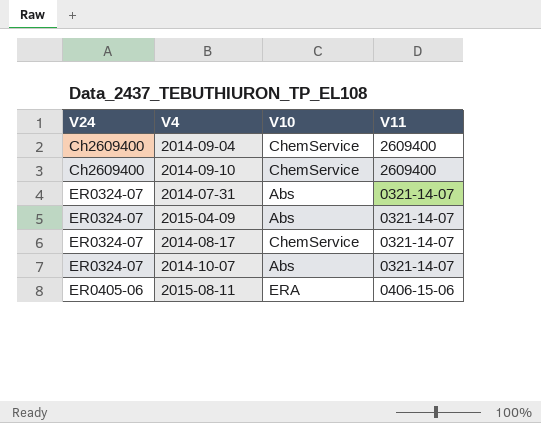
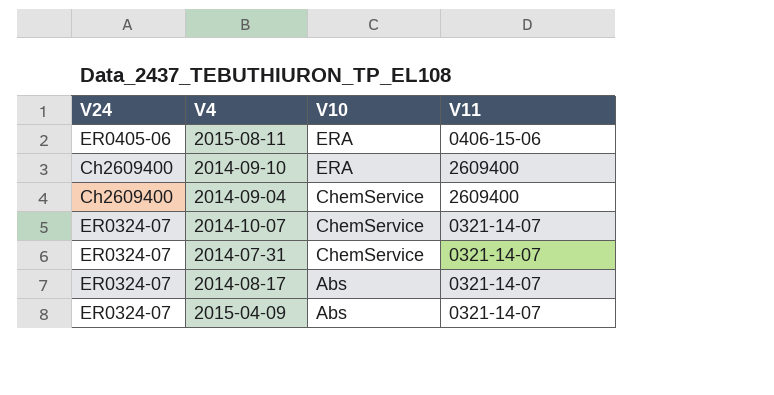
row order: V24 ascending -> V10 descending
2014-09-10 | V10: ChemService -> ERA
2014-10-07 | V10: Abs -> ChemService
2014-07-31 | V10: Abs -> ChemService
2014-08-17 | V10: ChemService -> Abs

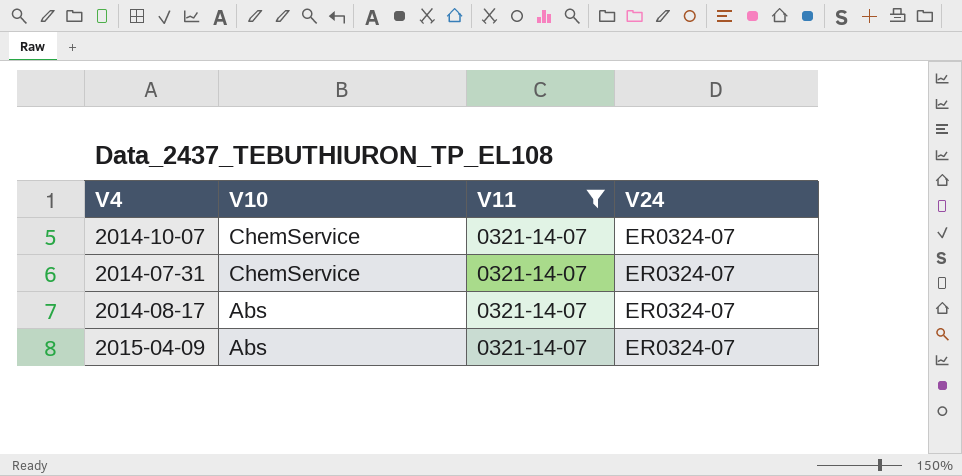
filter: none -> V11 = 0321-14-07
column V24 | position: 1 -> 4

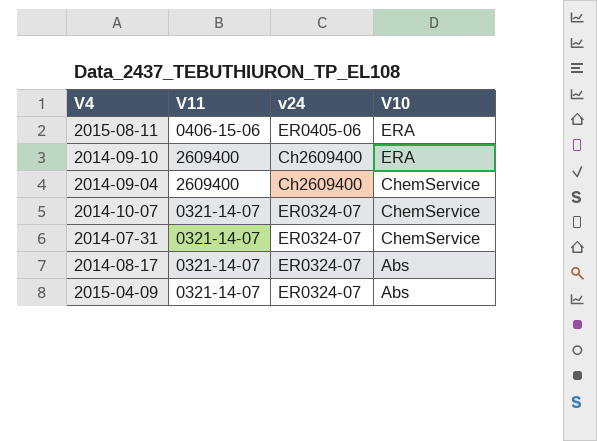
filter: V11 = 0321-14-07 -> none
column name: V24 -> v24
column V10 | position: 2 -> 4

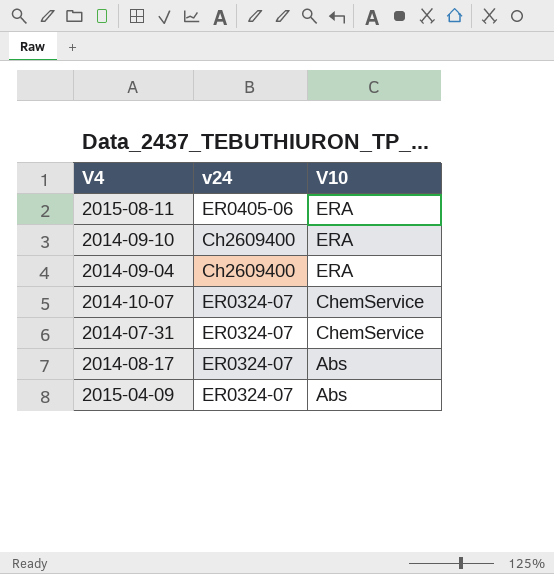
column V11 | position: 2 -> none
2014-09-04 | V10: ChemService -> ERA

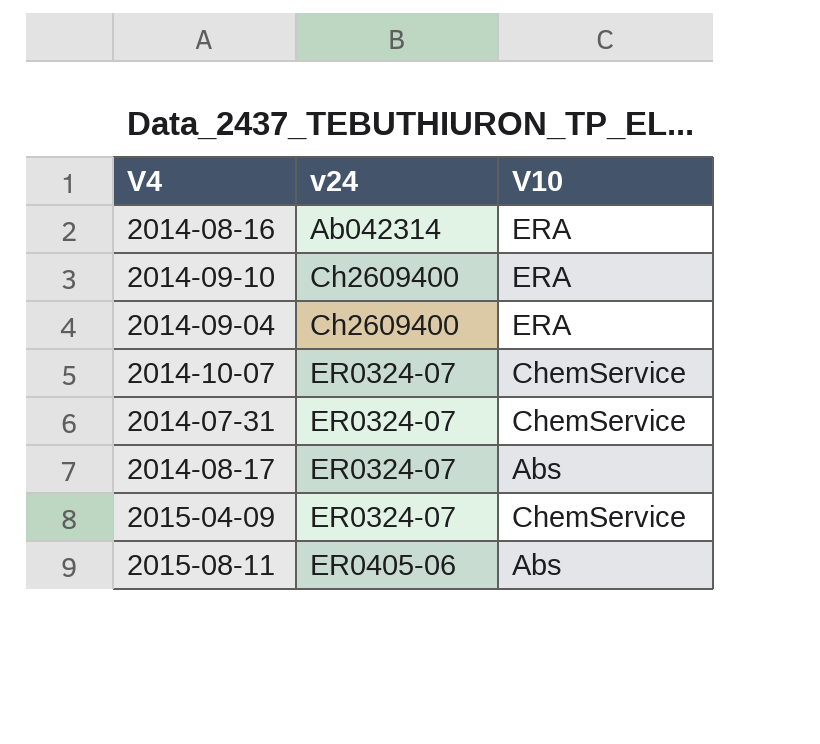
row order: V10 descending -> v24 ascending
row 2014-08-16: none -> Ab042314 | ERA
2015-04-09 | V10: Abs -> ChemService
2015-08-11 | V10: ERA -> Abs

